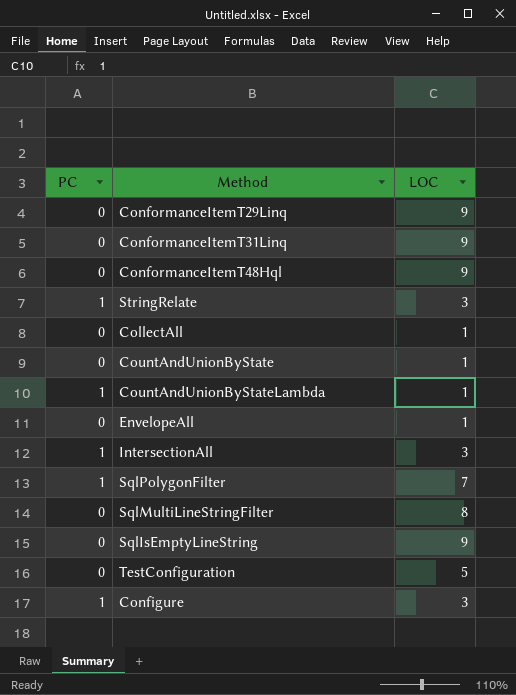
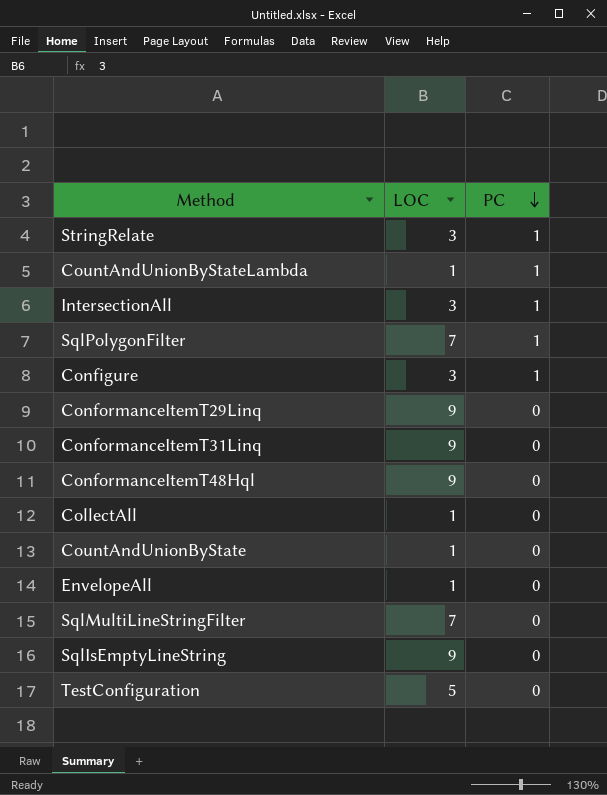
row order: none -> PC descending
column PC | position: 1 -> 3
SqlMultiLineStringFilter | LOC: 8 -> 7

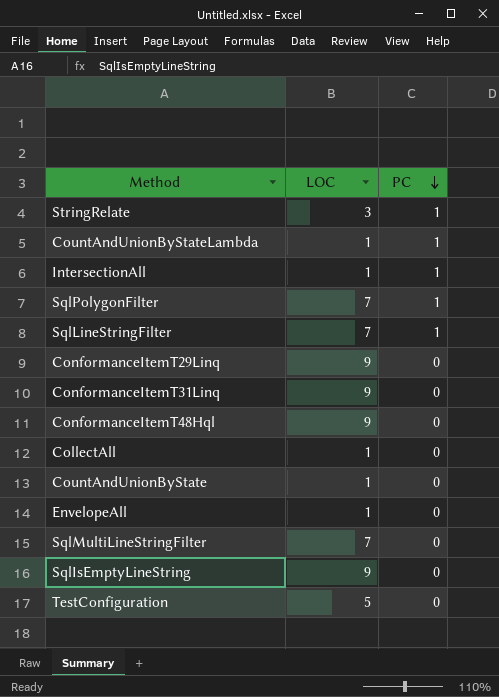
row Configure: 3 | 1 -> none
IntersectionAll | LOC: 3 -> 1
row SqlLineStringFilter: none -> 7 | 1

